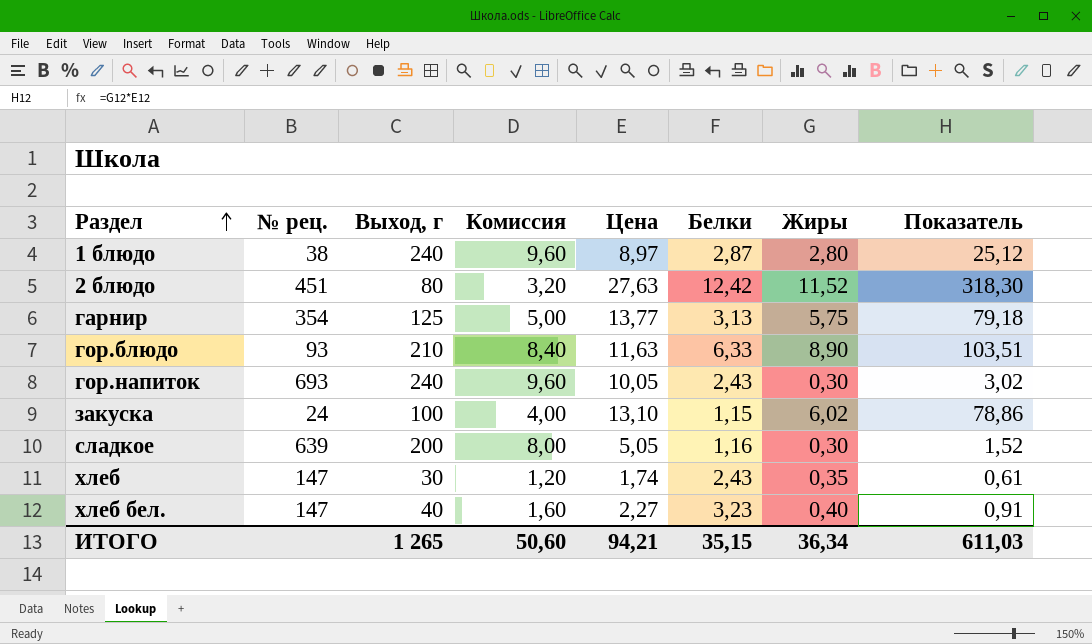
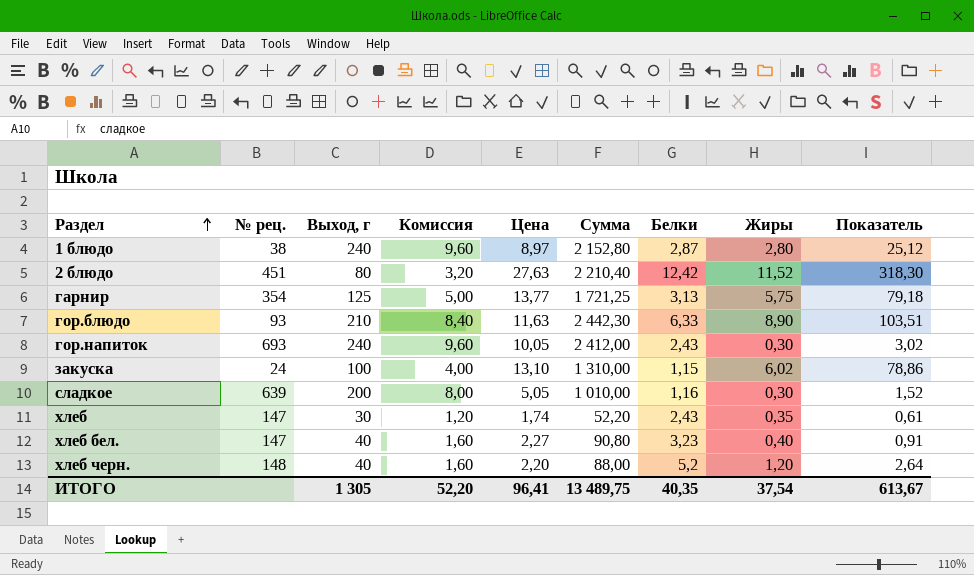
column Сумма | formula: none -> [Выход, г] * [Цена]
row хлеб черн.: none -> 148 | 40 | 1,60 | 2,20 | 88,00 | 5,2 | 1,20 | 2,64
ИТОГО | Выход, г: 1 265 -> 1 305
ИТОГО | Комиссия: 50,60 -> 52,20
ИТОГО | Цена: 94,21 -> 96,41
ИТОГО | Белки: 35,15 -> 40,35
ИТОГО | Жиры: 36,34 -> 37,54
ИТОГО | Показатель: 611,03 -> 613,67

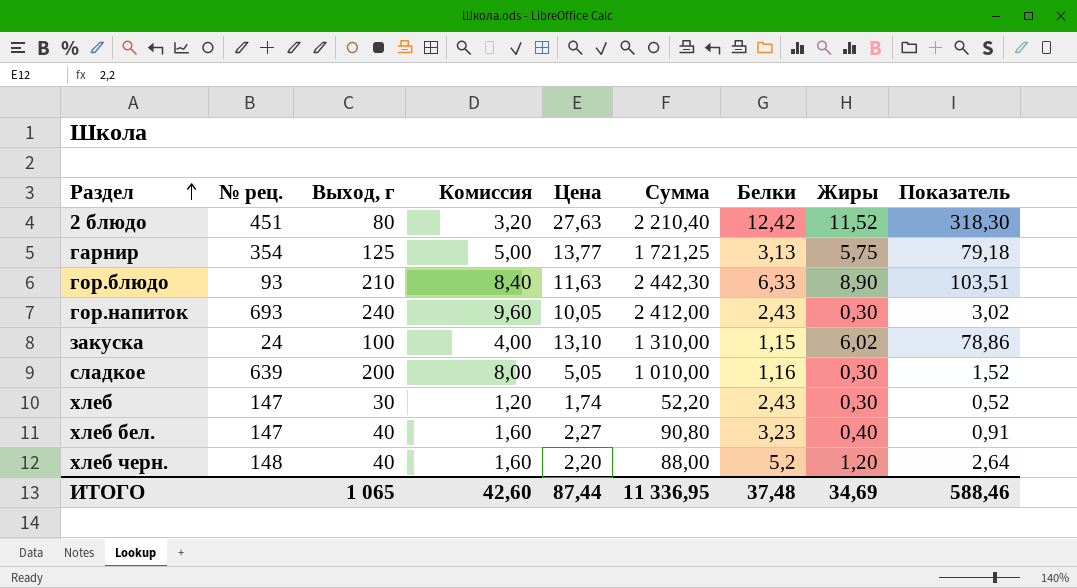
row 1 блюдо: 38 | 240 | 9,60 | 8,97 | 2 152,80 | 2,87 | 2,80 | 25,12 -> none
хлеб | Жиры: 0,35 -> 0,30
хлеб | Показатель: 0,61 -> 0,52
ИТОГО | Выход, г: 1 305 -> 1 065
ИТОГО | Комиссия: 52,20 -> 42,60
ИТОГО | Цена: 96,41 -> 87,44
ИТОГО | Сумма: 13 489,75 -> 11 336,95
ИТОГО | Белки: 40,35 -> 37,48
ИТОГО | Жиры: 37,54 -> 34,69
ИТОГО | Показатель: 613,67 -> 588,46

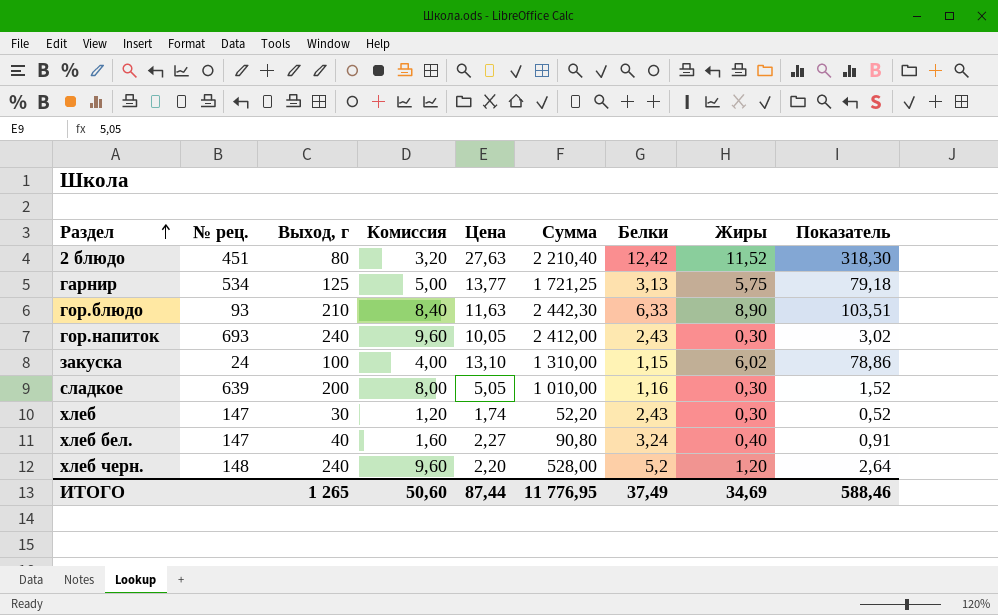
гарнир | № рец.: 354 -> 534
хлеб бел. | Белки: 3,23 -> 3,24
хлеб черн. | Выход, г: 40 -> 240
хлеб черн. | Комиссия: 1,60 -> 9,60
хлеб черн. | Сумма: 88,00 -> 528,00
ИТОГО | Выход, г: 1 065 -> 1 265
ИТОГО | Комиссия: 42,60 -> 50,60
ИТОГО | Сумма: 11 336,95 -> 11 776,95
ИТОГО | Белки: 37,48 -> 37,49

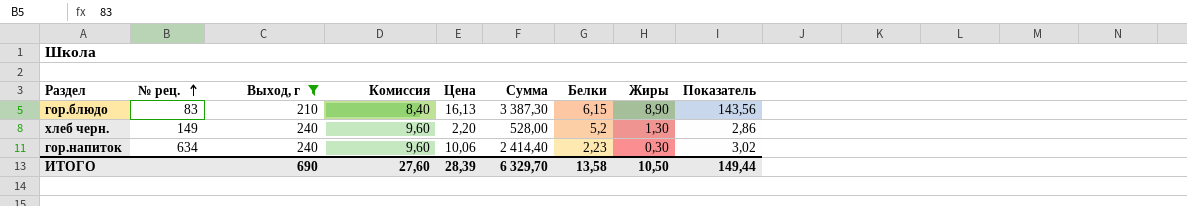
filter: none -> Выход, г >= 210
row order: Раздел ascending -> № рец. ascending
гор.блюдо | № рец.: 93 -> 83
гор.блюдо | Цена: 11,63 -> 16,13
гор.блюдо | Сумма: 2 442,30 -> 3 387,30
гор.блюдо | Белки: 6,33 -> 6,15
гор.блюдо | Показатель: 103,51 -> 143,56
хлеб черн. | № рец.: 148 -> 149
хлеб черн. | Жиры: 1,20 -> 1,30
хлеб черн. | Показатель: 2,64 -> 2,86
гор.напиток | № рец.: 693 -> 634
гор.напиток | Цена: 10,05 -> 10,06
гор.напиток | Сумма: 2 412,00 -> 2 414,40
гор.напиток | Белки: 2,43 -> 2,23
ИТОГО | Выход, г: 1 265 -> 690
ИТОГО | Комиссия: 50,60 -> 27,60
ИТОГО | Цена: 87,44 -> 28,39
ИТОГО | Сумма: 11 776,95 -> 6 329,70
ИТОГО | Белки: 37,49 -> 13,58
ИТОГО | Жиры: 34,69 -> 10,50
ИТОГО | Показатель: 588,46 -> 149,44

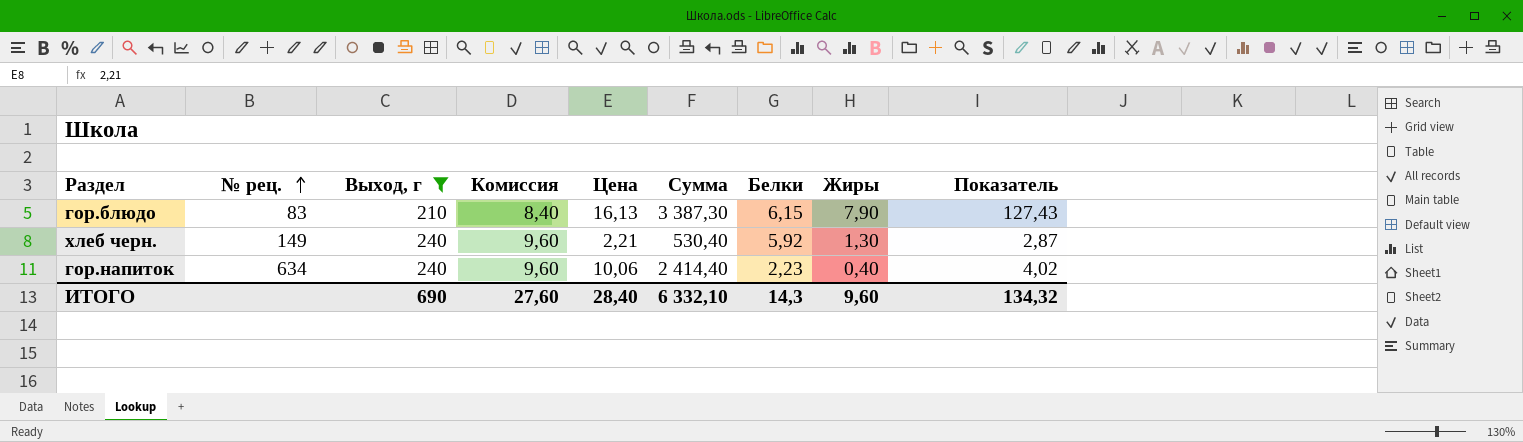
гор.блюдо | Жиры: 8,90 -> 7,90
гор.блюдо | Показатель: 143,56 -> 127,43
хлеб черн. | Цена: 2,20 -> 2,21
хлеб черн. | Сумма: 528,00 -> 530,40
хлеб черн. | Белки: 5,2 -> 5,92
хлеб черн. | Показатель: 2,86 -> 2,87
гор.напиток | Жиры: 0,30 -> 0,40
гор.напиток | Показатель: 3,02 -> 4,02
ИТОГО | Цена: 28,39 -> 28,40
ИТОГО | Сумма: 6 329,70 -> 6 332,10
ИТОГО | Белки: 13,58 -> 14,3
ИТОГО | Жиры: 10,50 -> 9,60
ИТОГО | Показатель: 149,44 -> 134,32

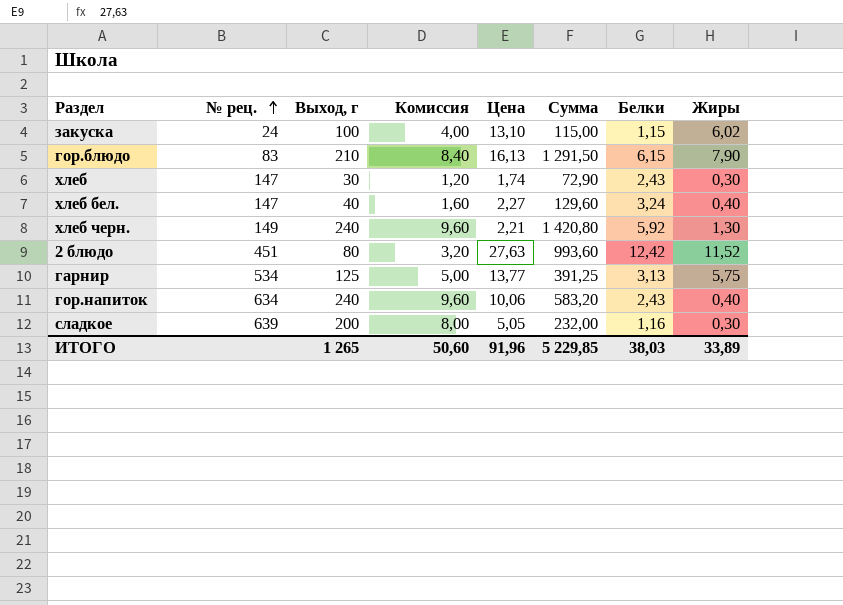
filter: Выход, г >= 210 -> none
column Показатель | formula: [Цена] * [Жиры] -> none
column Сумма | formula: [Выход, г] * [Цена] -> [Выход, г] * [Белки]
гор.напиток | Белки: 2,23 -> 2,43
ИТОГО | Выход, г: 690 -> 1 265
ИТОГО | Комиссия: 27,60 -> 50,60
ИТОГО | Цена: 28,40 -> 91,96
ИТОГО | Сумма: 6 332,10 -> 5 229,85
ИТОГО | Белки: 14,3 -> 38,03
ИТОГО | Жиры: 9,60 -> 33,89

